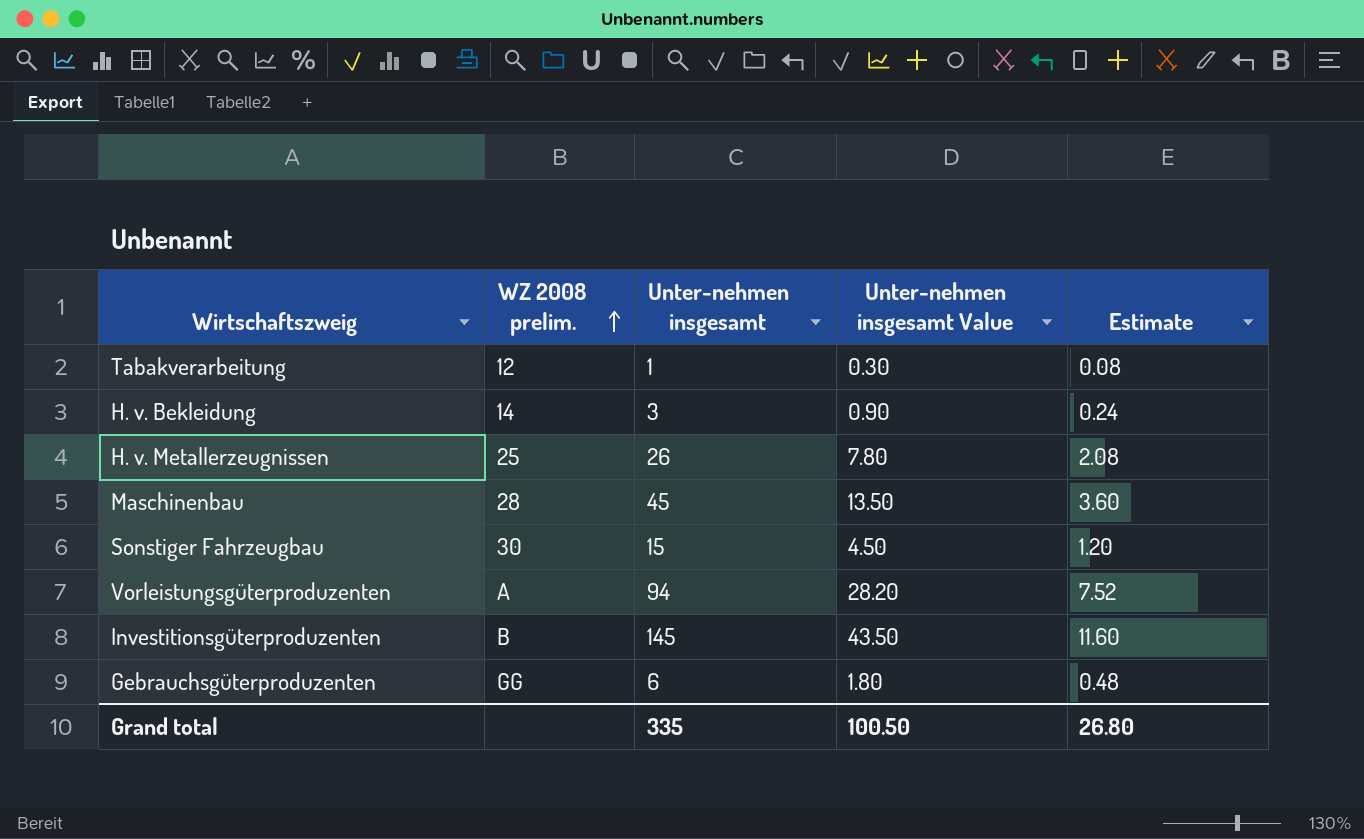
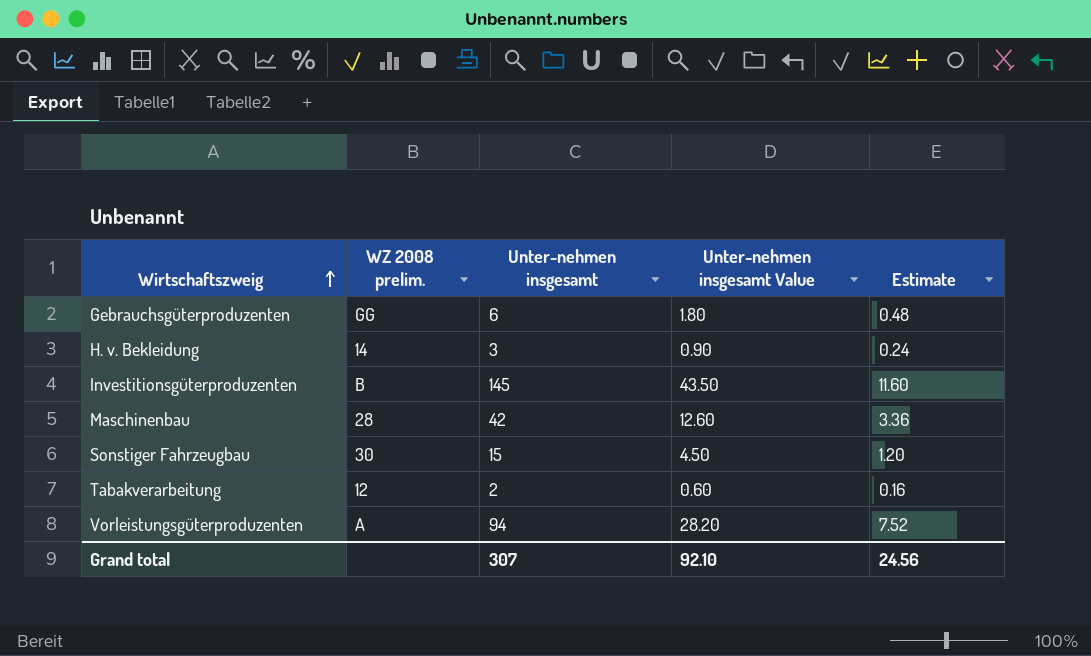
row order: WZ 2008 prelim. ascending -> Wirtschaftszweig ascending
row H. v. Metallerzeugnissen: 25 | 26 | 7.80 | 2.08 -> none
Maschinenbau | Unter-nehmen insgesamt: 45 -> 42
Maschinenbau | Unter-nehmen insgesamt Value: 13.50 -> 12.60
Maschinenbau | Estimate: 3.60 -> 3.36
Tabakverarbeitung | Unter-nehmen insgesamt: 1 -> 2
Tabakverarbeitung | Unter-nehmen insgesamt Value: 0.30 -> 0.60
Tabakverarbeitung | Estimate: 0.08 -> 0.16
Grand total | Unter-nehmen insgesamt: 335 -> 307
Grand total | Unter-nehmen insgesamt Value: 100.50 -> 92.10
Grand total | Estimate: 26.80 -> 24.56

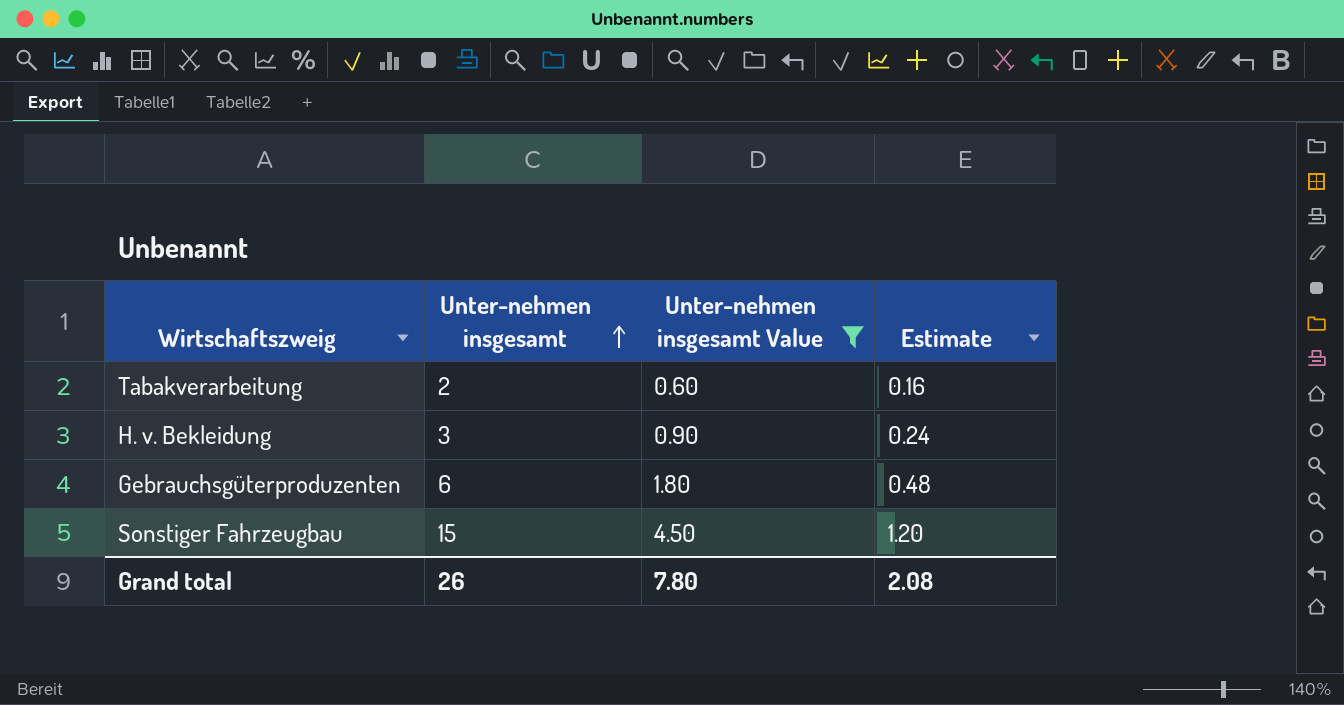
filter: none -> Unter-nehmen insgesamt Value <= 4.50
row order: Wirtschaftszweig ascending -> Unter-nehmen insgesamt ascending
column WZ 2008 prelim. | position: 2 -> none
Grand total | Unter-nehmen insgesamt: 307 -> 26
Grand total | Unter-nehmen insgesamt Value: 92.10 -> 7.80
Grand total | Estimate: 24.56 -> 2.08

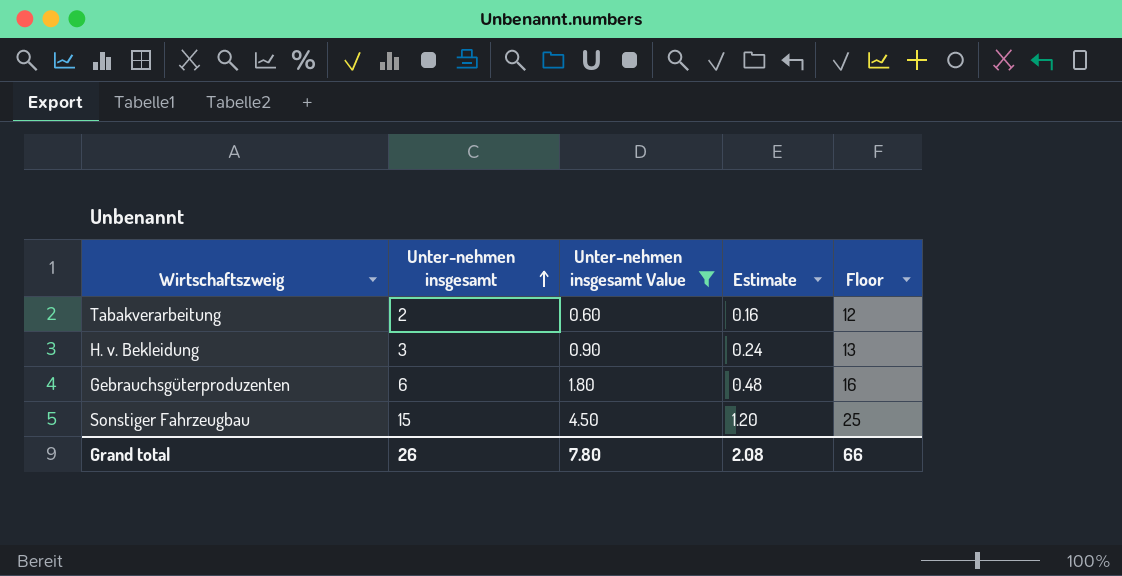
column Floor | formula: none -> [Unter-nehmen insgesamt] + 10

